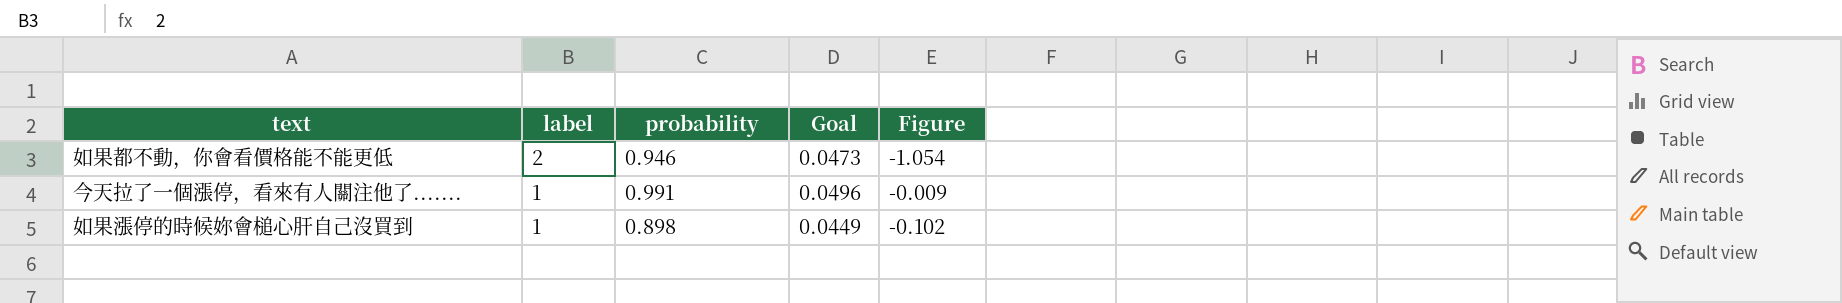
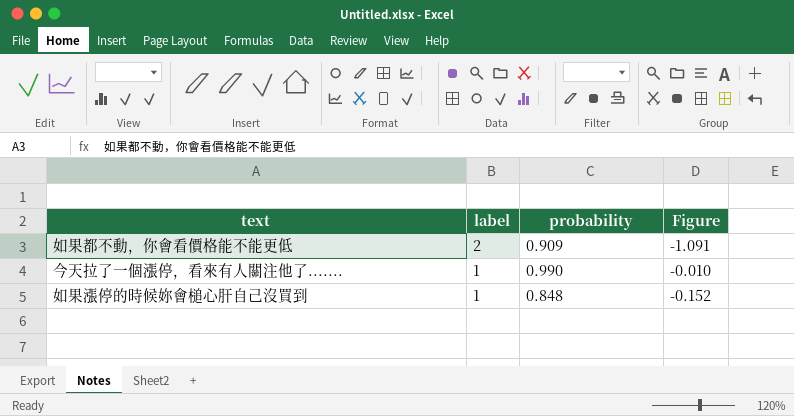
column Goal | formula: [probability] * 0.05 -> none
如果都不動，你會看價格能不能更低 | probability: 0.946 -> 0.909
如果都不動，你會看價格能不能更低 | Figure: -1.054 -> -1.091
今天拉了一個漲停，看來有人關注他了....... | probability: 0.991 -> 0.990
今天拉了一個漲停，看來有人關注他了....... | Figure: -0.009 -> -0.010
如果漲停的時候妳會槌心肝自己沒買到 | probability: 0.898 -> 0.848
如果漲停的時候妳會槌心肝自己沒買到 | Figure: -0.102 -> -0.152

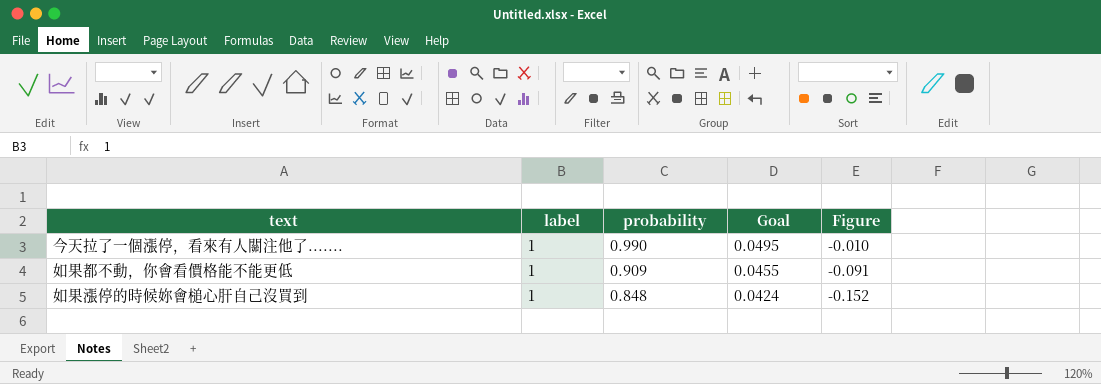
row order: label descending -> probability descending
column Goal | formula: none -> [probability] * 0.05
如果都不動，你會看價格能不能更低 | label: 2 -> 1
如果都不動，你會看價格能不能更低 | Figure: -1.091 -> -0.091

